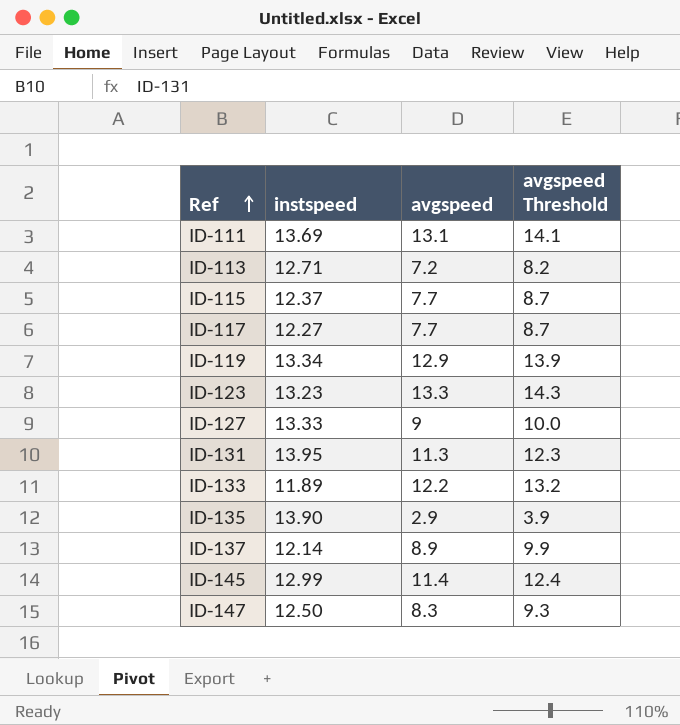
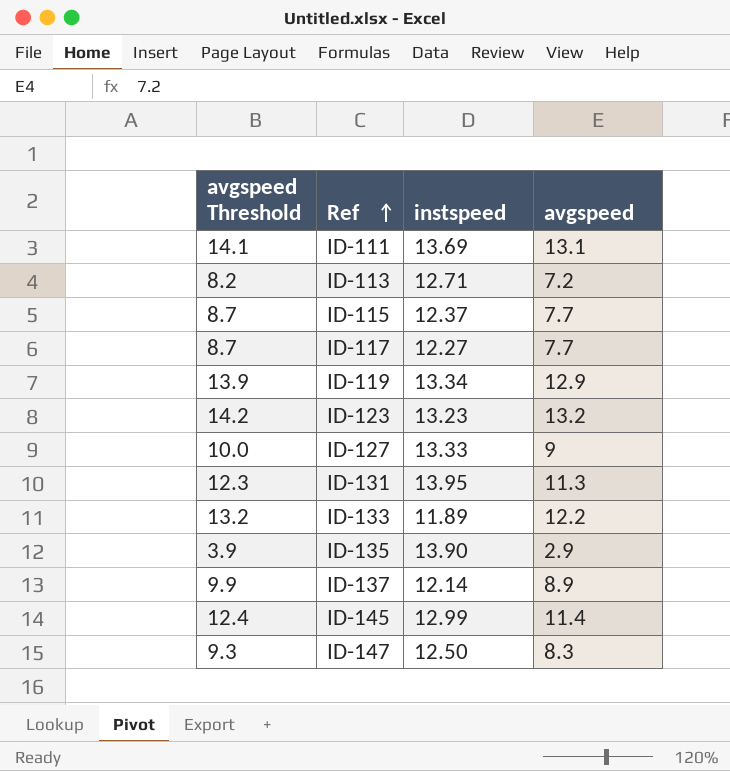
column avgspeed Threshold | position: 4 -> 1
ID-123 | avgspeed Threshold: 14.3 -> 14.2
ID-123 | avgspeed: 13.3 -> 13.2

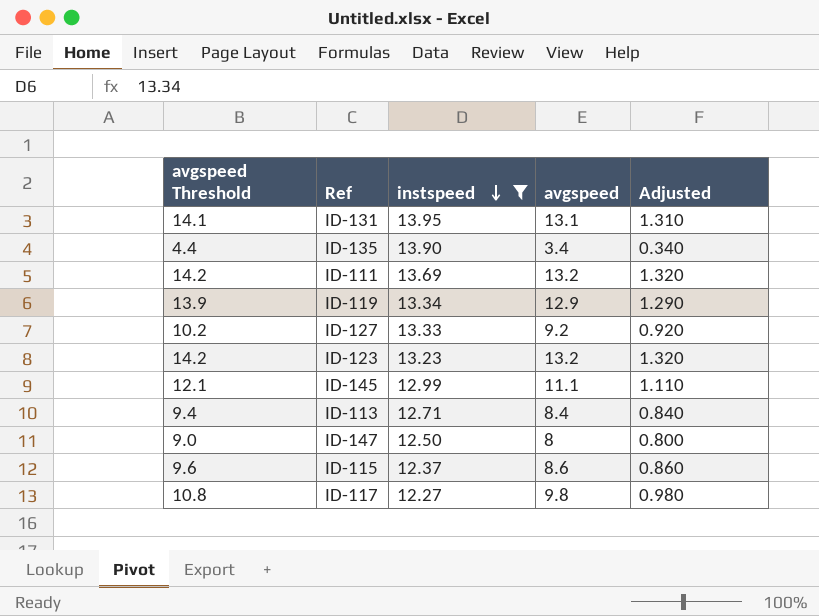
filter: none -> instspeed >= 12.27
row order: Ref ascending -> instspeed descending
column Adjusted | formula: none -> [avgspeed] * 0.1
ID-131 | avgspeed Threshold: 12.3 -> 14.1
ID-131 | avgspeed: 11.3 -> 13.1
ID-135 | avgspeed Threshold: 3.9 -> 4.4
ID-135 | avgspeed: 2.9 -> 3.4
ID-111 | avgspeed Threshold: 14.1 -> 14.2
ID-111 | avgspeed: 13.1 -> 13.2
ID-127 | avgspeed Threshold: 10.0 -> 10.2
ID-127 | avgspeed: 9 -> 9.2
ID-145 | avgspeed Threshold: 12.4 -> 12.1
ID-145 | avgspeed: 11.4 -> 11.1
ID-113 | avgspeed Threshold: 8.2 -> 9.4
ID-113 | avgspeed: 7.2 -> 8.4
ID-147 | avgspeed Threshold: 9.3 -> 9.0
ID-147 | avgspeed: 8.3 -> 8
ID-115 | avgspeed Threshold: 8.7 -> 9.6
ID-115 | avgspeed: 7.7 -> 8.6
ID-117 | avgspeed Threshold: 8.7 -> 10.8
ID-117 | avgspeed: 7.7 -> 9.8

